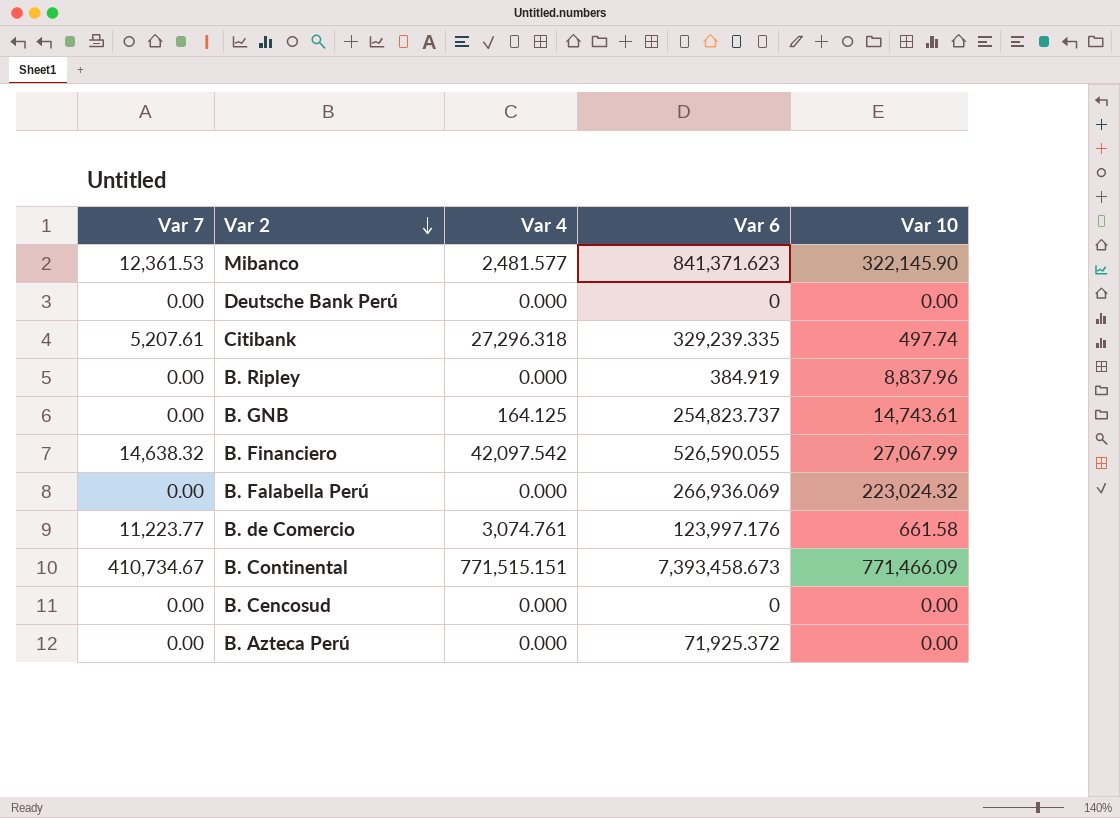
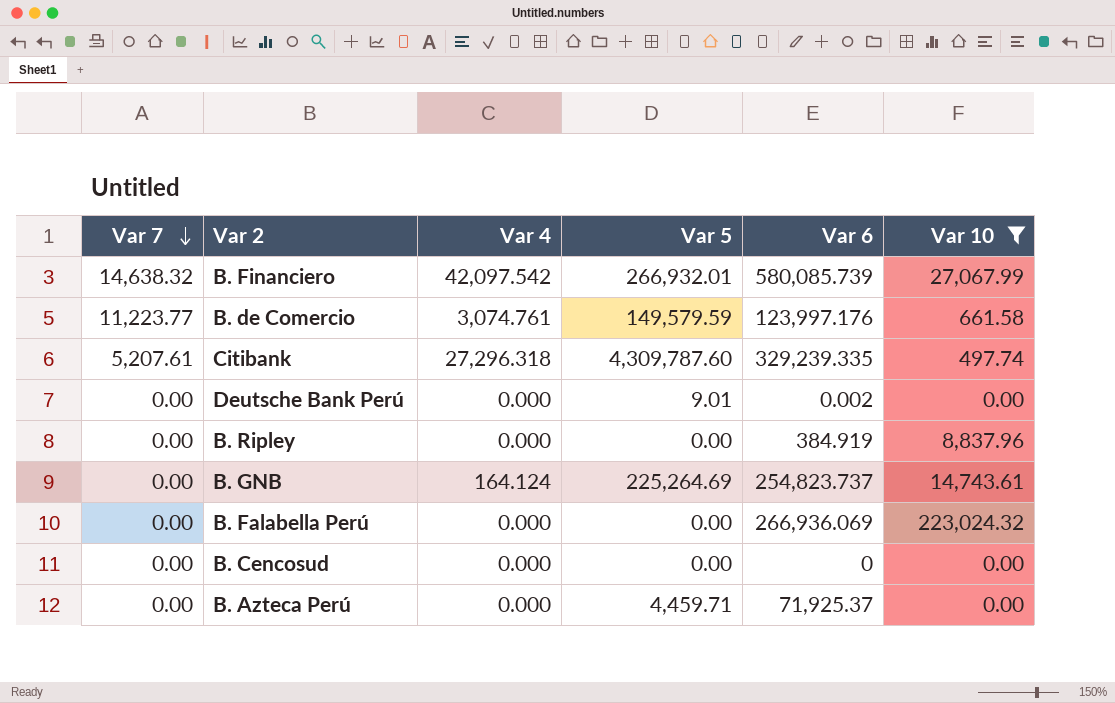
filter: none -> Var 10 <= 223,024.32
row order: Var 2 descending -> Var 7 descending
column Var 5 | position: none -> 4
B. Financiero | Var 6: 526,590.055 -> 580,085.739
Deutsche Bank Perú | Var 6: 0 -> 0.002
B. GNB | Var 4: 164.125 -> 164.124
B. Azteca Perú | Var 6: 71,925.372 -> 71,925.37

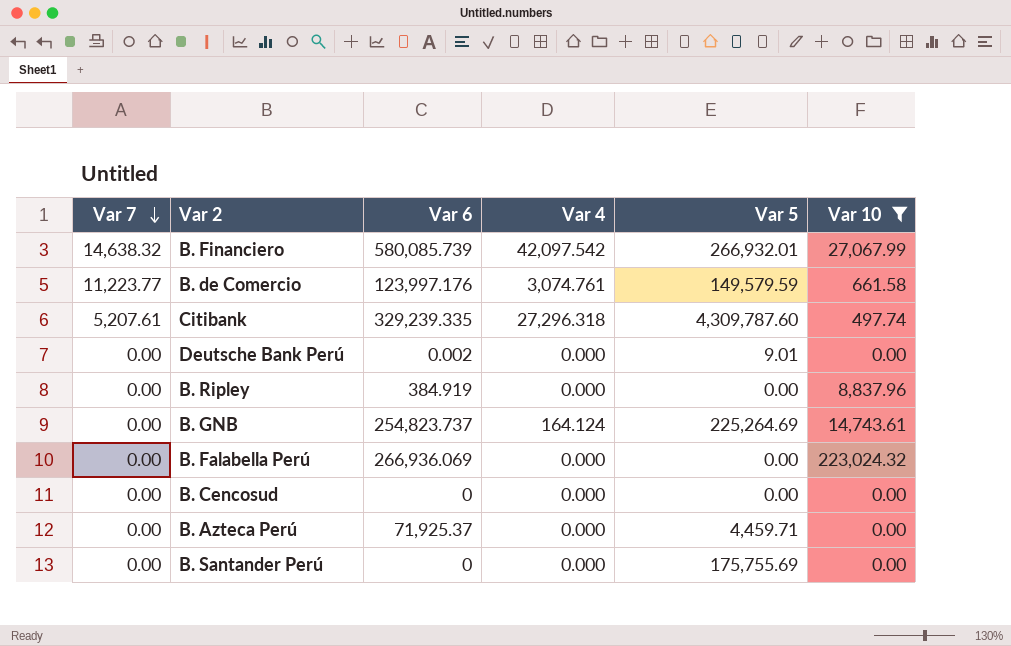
column Var 6 | position: 5 -> 3
row B. Santander Perú: none -> 0.00 | 0 | 0.000 | 175,755.69 | 0.00

